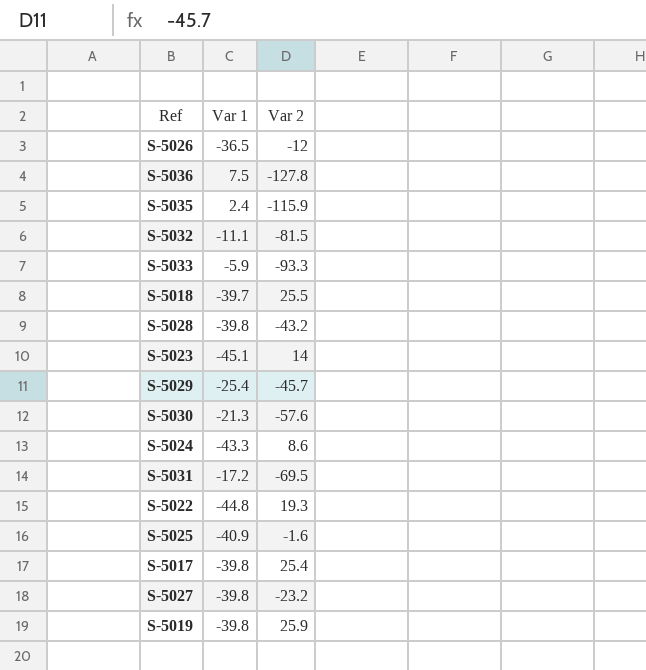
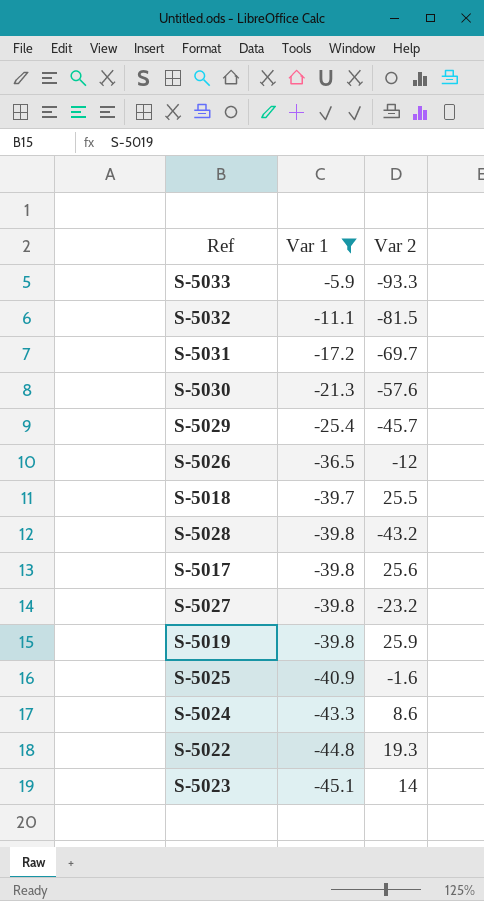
filter: none -> Var 1 <= -5.9
row order: none -> Var 1 descending
S-5031 | Var 2: -69.5 -> -69.7
S-5017 | Var 2: 25.4 -> 25.6

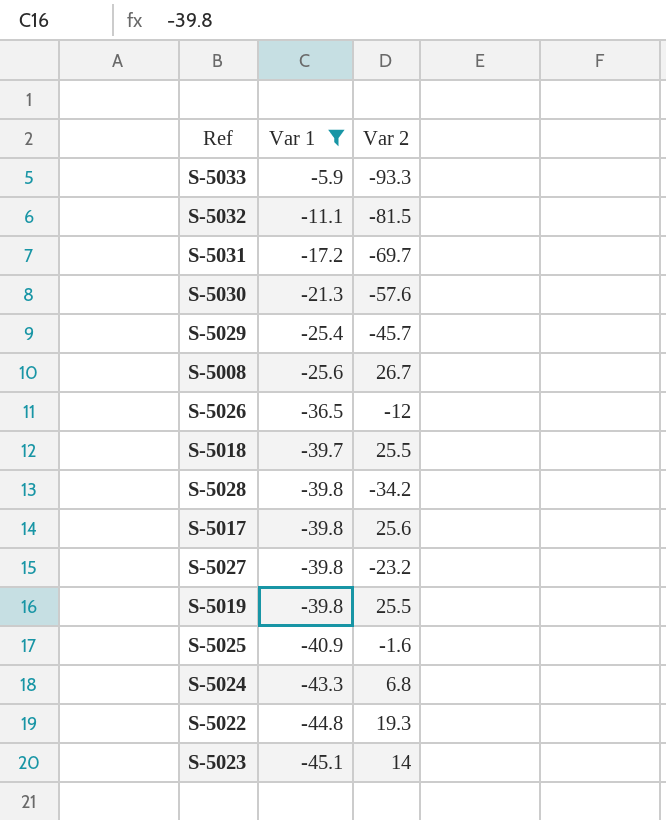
row S-5008: none -> -25.6 | 26.7
S-5028 | Var 2: -43.2 -> -34.2
S-5019 | Var 2: 25.9 -> 25.5
S-5024 | Var 2: 8.6 -> 6.8

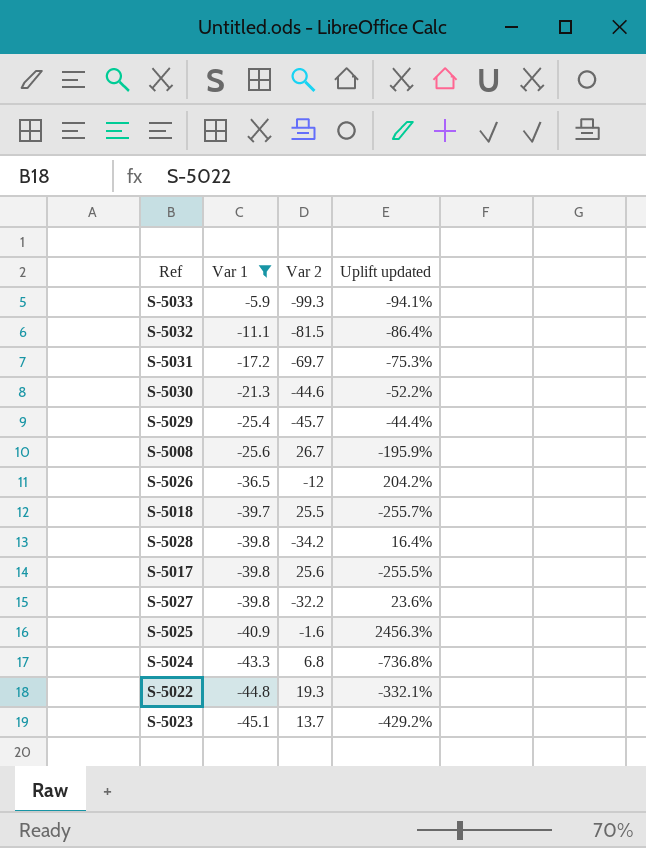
column Uplift updated | formula: none -> ([Var 1] - [Var 2]) / [Var 2]
row S-5019: -39.8 | 25.5 -> none
S-5033 | Var 2: -93.3 -> -99.3
S-5030 | Var 2: -57.6 -> -44.6
S-5027 | Var 2: -23.2 -> -32.2
S-5023 | Var 2: 14 -> 13.7

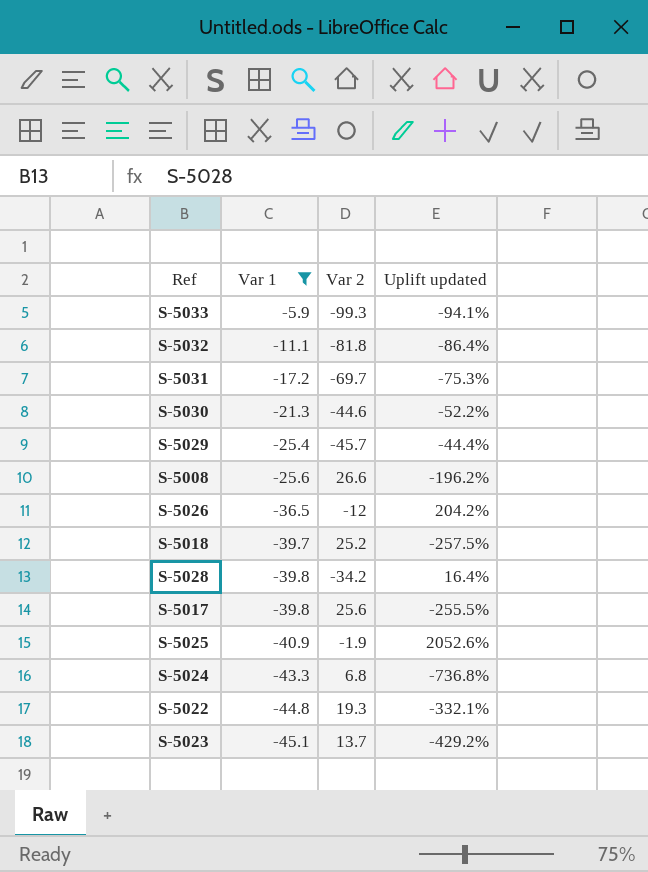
row S-5027: -39.8 | -32.2 | 23.6% -> none
S-5032 | Var 2: -81.5 -> -81.8
S-5008 | Var 2: 26.7 -> 26.6
S-5008 | Uplift updated: -195.9% -> -196.2%
S-5018 | Var 2: 25.5 -> 25.2
S-5018 | Uplift updated: -255.7% -> -257.5%
S-5025 | Var 2: -1.6 -> -1.9
S-5025 | Uplift updated: 2456.3% -> 2052.6%

